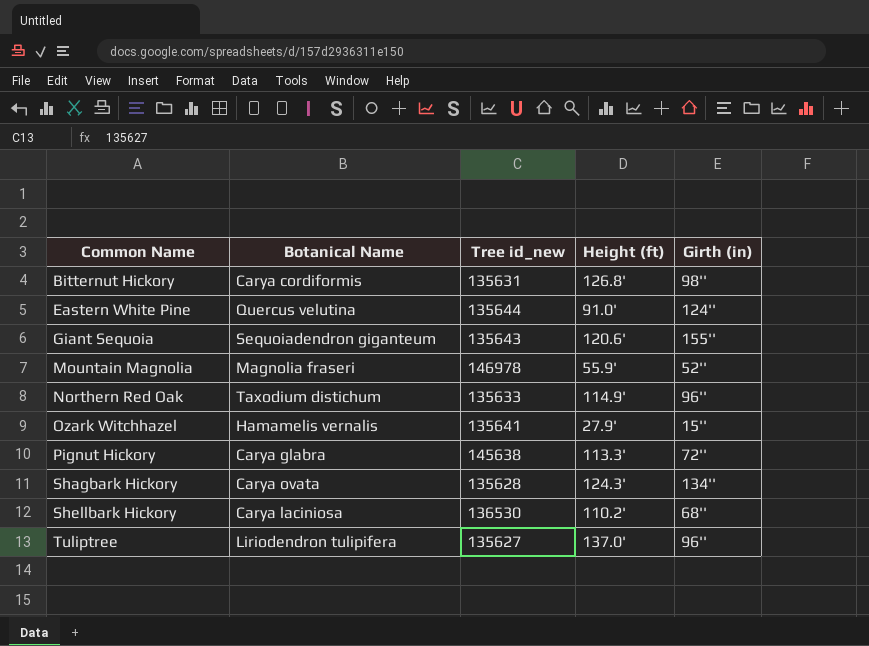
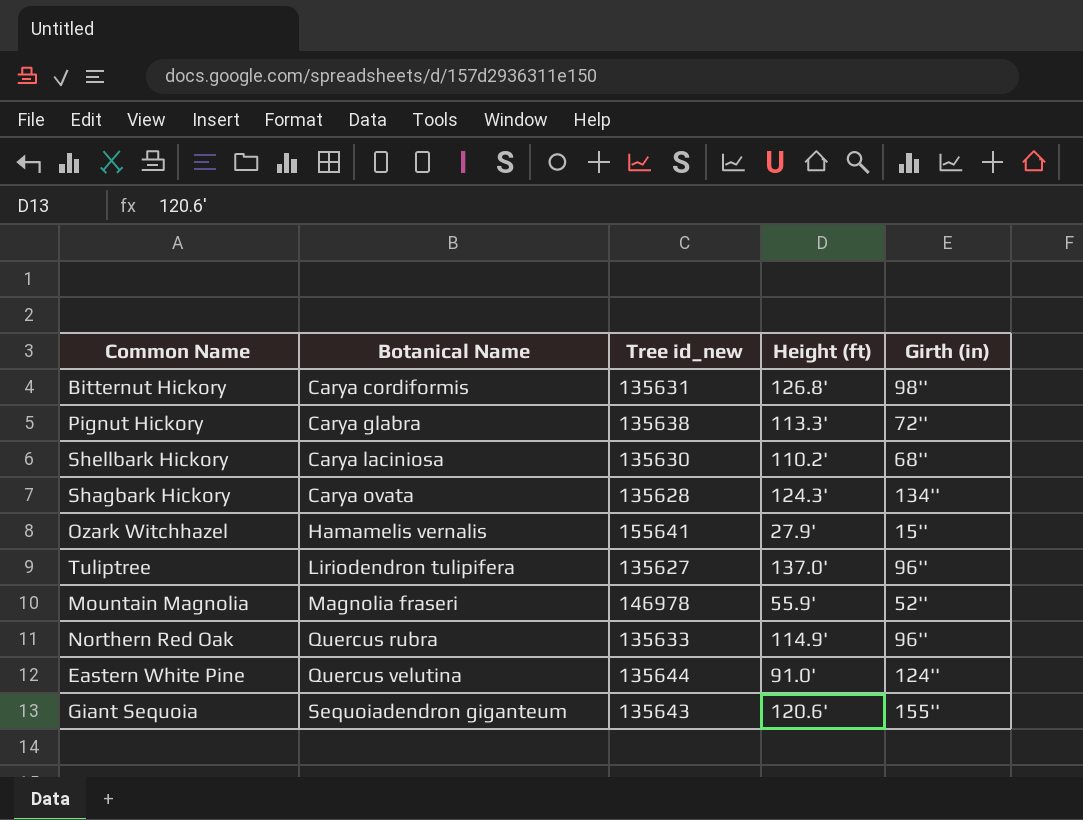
row order: Common Name ascending -> Botanical Name ascending
Pignut Hickory | Tree id_new: 145638 -> 135638
Shellbark Hickory | Tree id_new: 136530 -> 135630
Ozark Witchhazel | Tree id_new: 135641 -> 155641
Northern Red Oak | Botanical Name: Taxodium distichum -> Quercus rubra

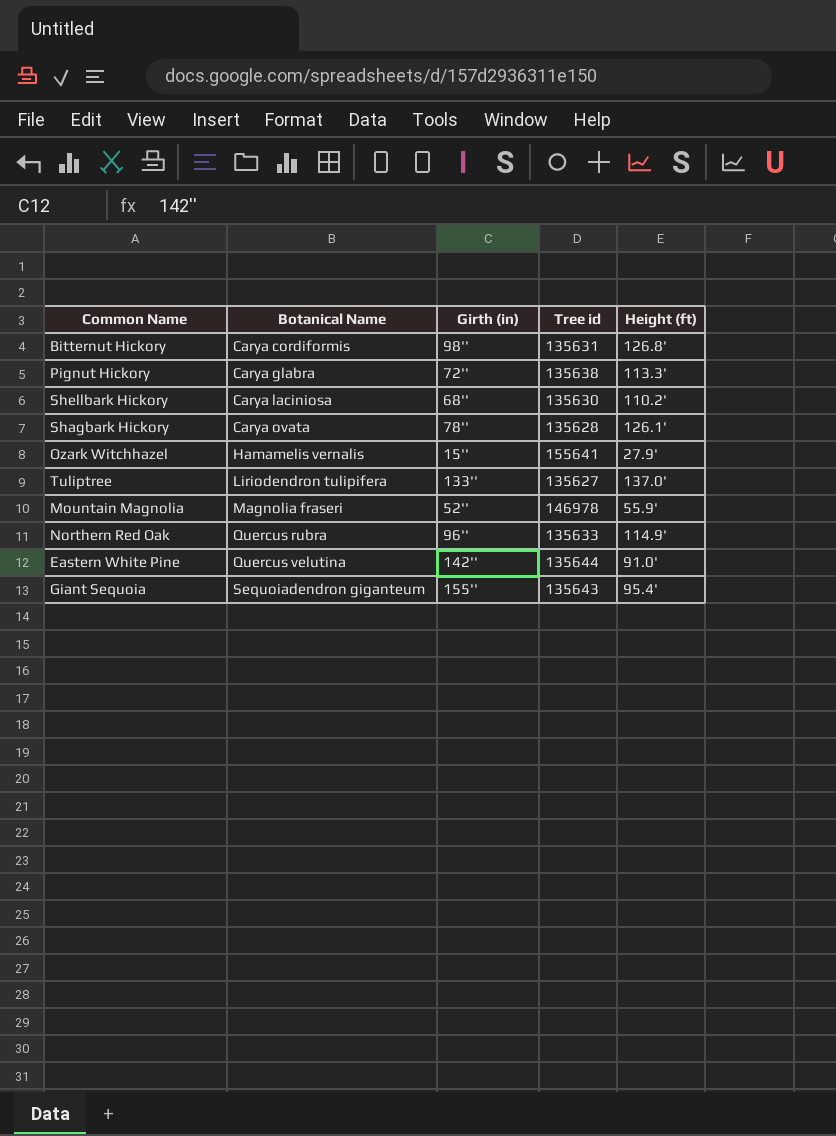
column Girth (in) | position: 5 -> 3
column name: Tree id_new -> Tree id
Shagbark Hickory | Girth (in): 134'' -> 78''
Shagbark Hickory | Height (ft): 124.3' -> 126.1'
Tuliptree | Girth (in): 96'' -> 133''
Eastern White Pine | Girth (in): 124'' -> 142''
Giant Sequoia | Height (ft): 120.6' -> 95.4'

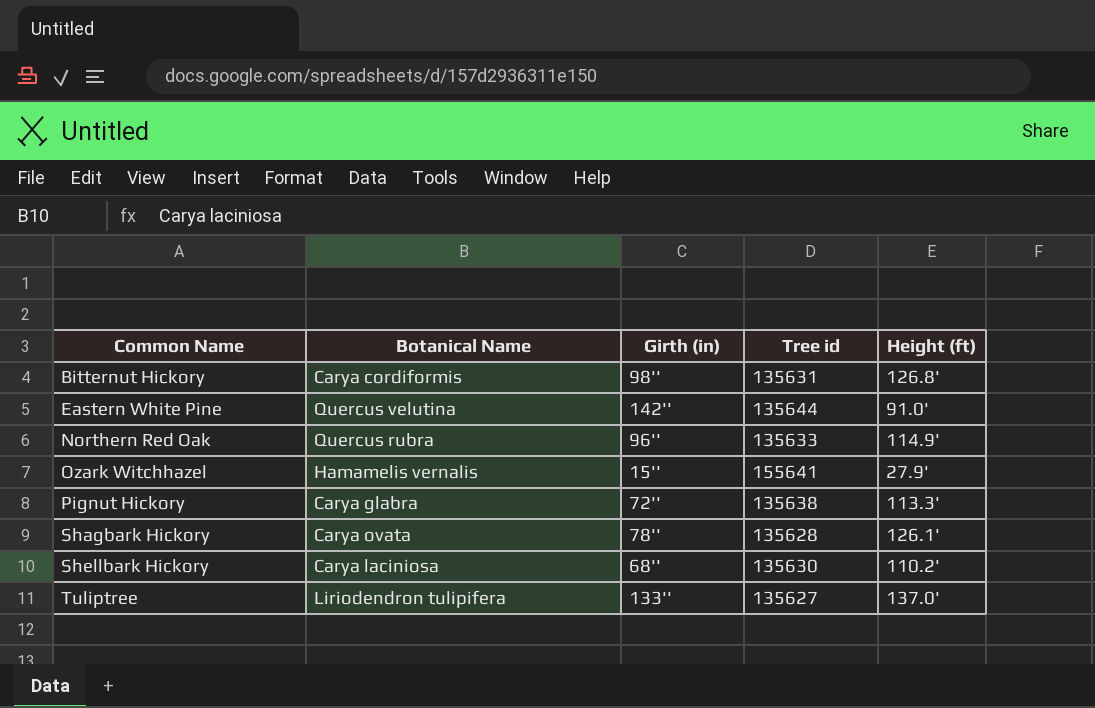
row order: Botanical Name ascending -> Common Name ascending
row Mountain Magnolia: Magnolia fraseri | 52'' | 146978 | 55.9' -> none
row Giant Sequoia: Sequoiadendron giganteum | 155'' | 135643 | 95.4' -> none

